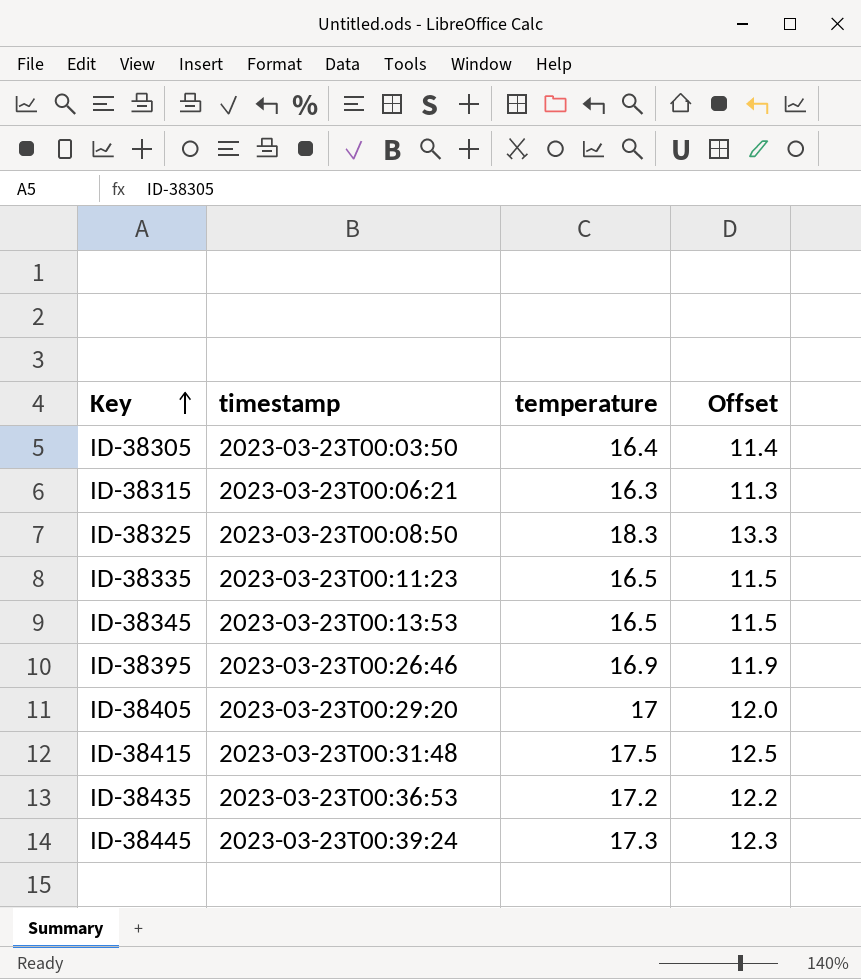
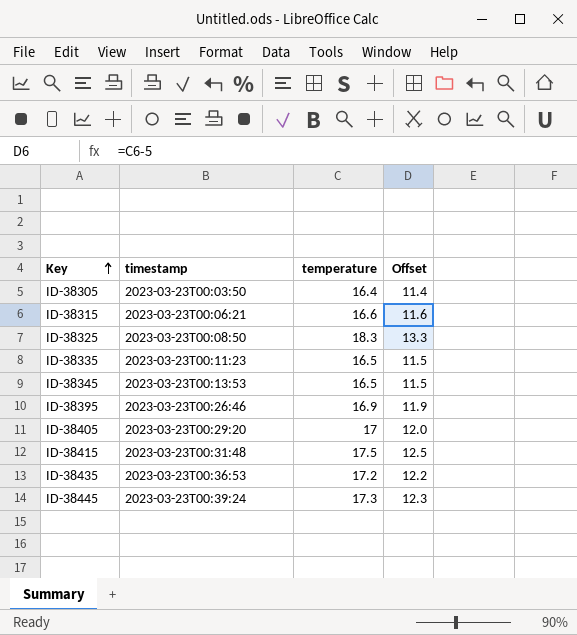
ID-38315 | temperature: 16.3 -> 16.6
ID-38315 | Offset: 11.3 -> 11.6

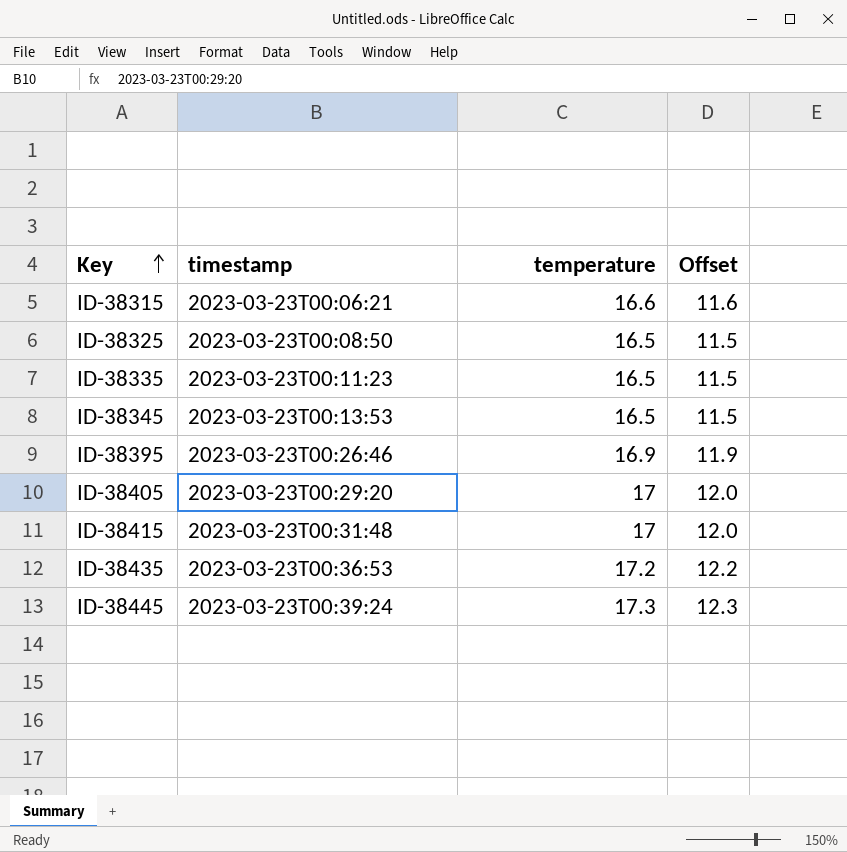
row ID-38305: 2023-03-23T00:03:50 | 16.4 | 11.4 -> none
ID-38325 | temperature: 18.3 -> 16.5
ID-38325 | Offset: 13.3 -> 11.5
ID-38415 | temperature: 17.5 -> 17
ID-38415 | Offset: 12.5 -> 12.0

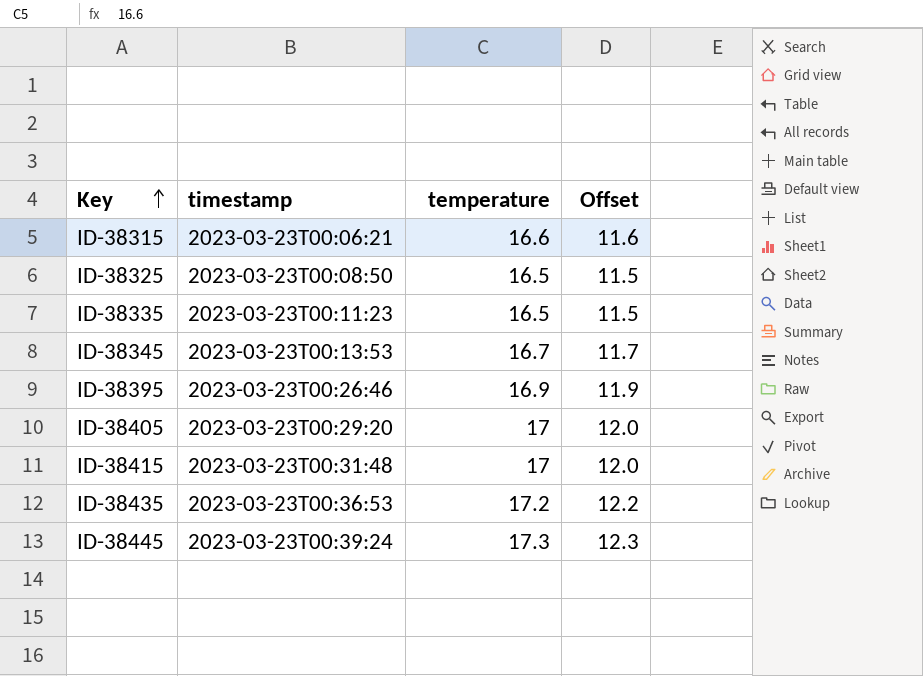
ID-38345 | temperature: 16.5 -> 16.7
ID-38345 | Offset: 11.5 -> 11.7

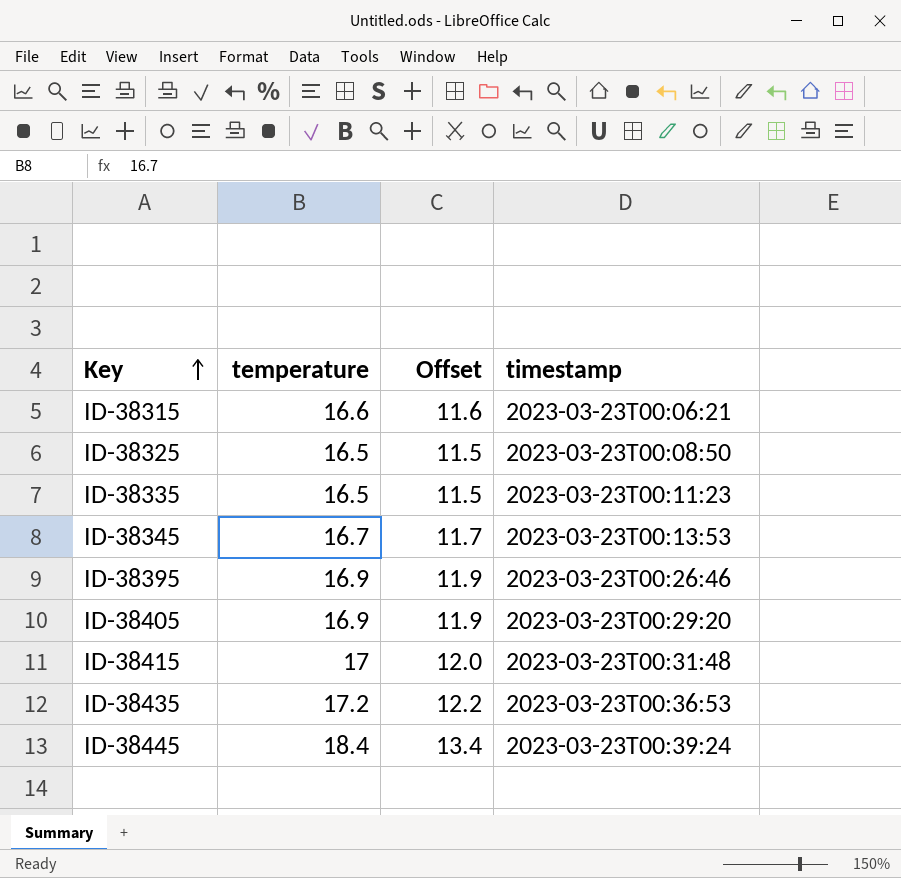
column timestamp | position: 2 -> 4
ID-38405 | temperature: 17 -> 16.9
ID-38405 | Offset: 12.0 -> 11.9
ID-38445 | temperature: 17.3 -> 18.4
ID-38445 | Offset: 12.3 -> 13.4

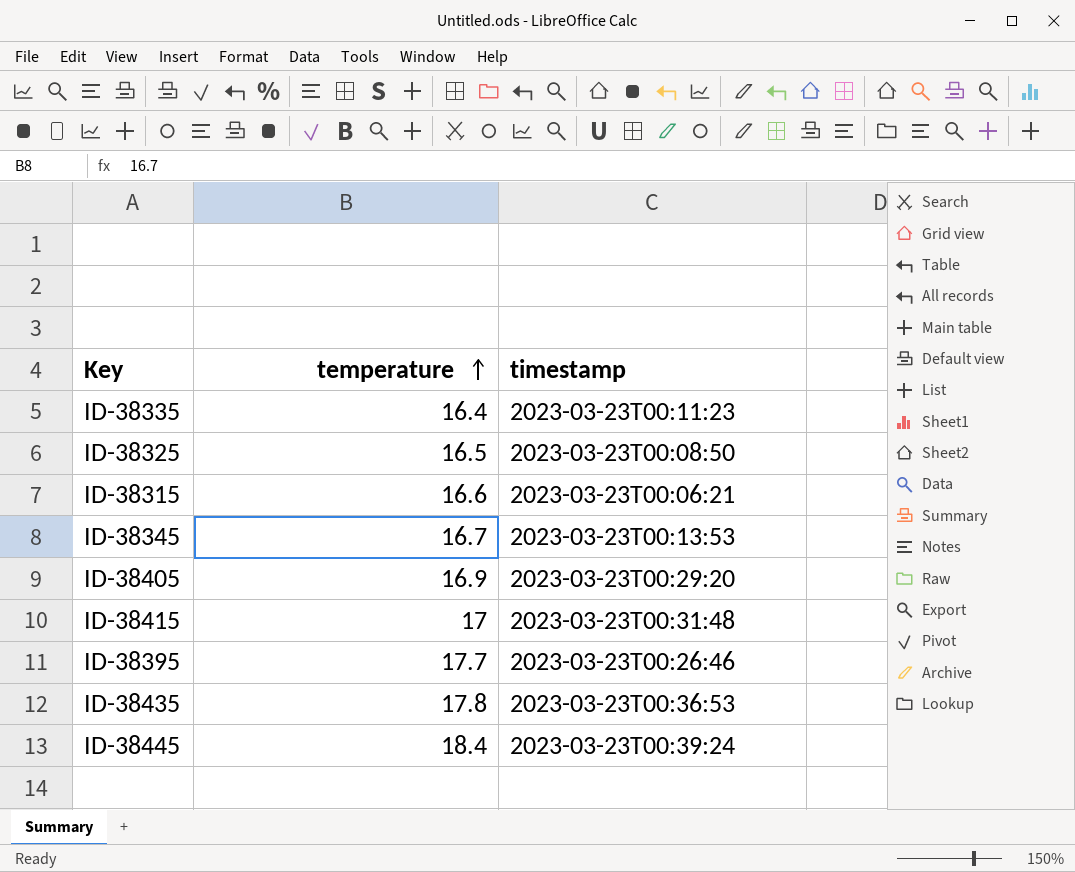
row order: Key ascending -> temperature ascending
column Offset | formula: [temperature] - 5 -> none
ID-38335 | temperature: 16.5 -> 16.4
ID-38395 | temperature: 16.9 -> 17.7
ID-38435 | temperature: 17.2 -> 17.8

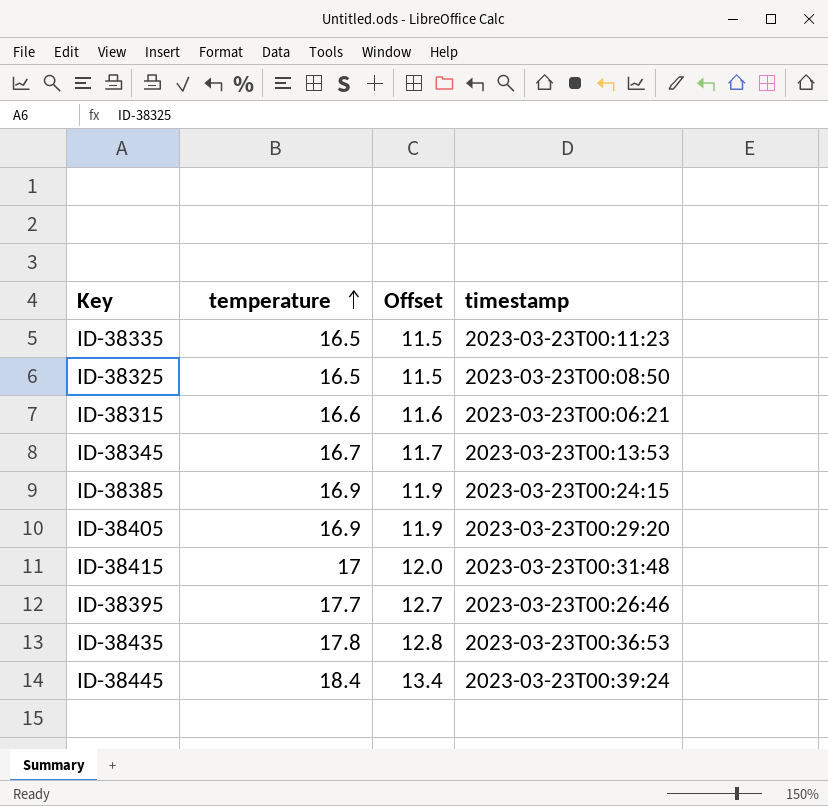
column Offset | formula: none -> [temperature] - 5
ID-38335 | temperature: 16.4 -> 16.5
row ID-38385: none -> 16.9 | 11.9 | 2023-03-23T00:24:15

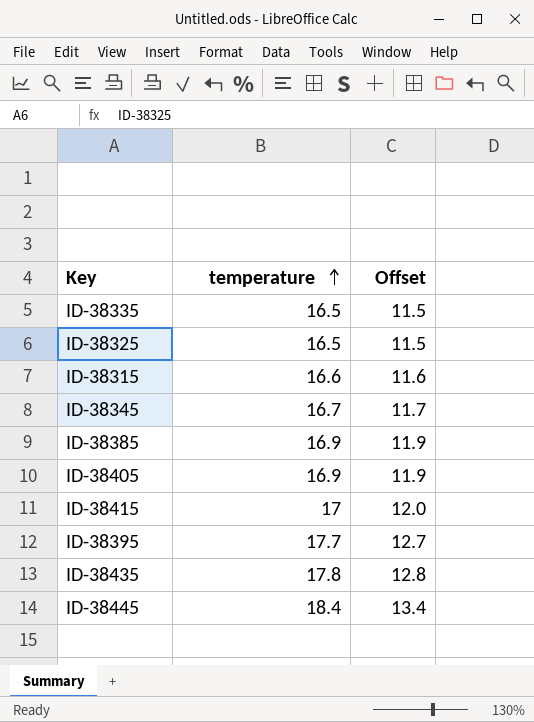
column timestamp | position: 4 -> none

